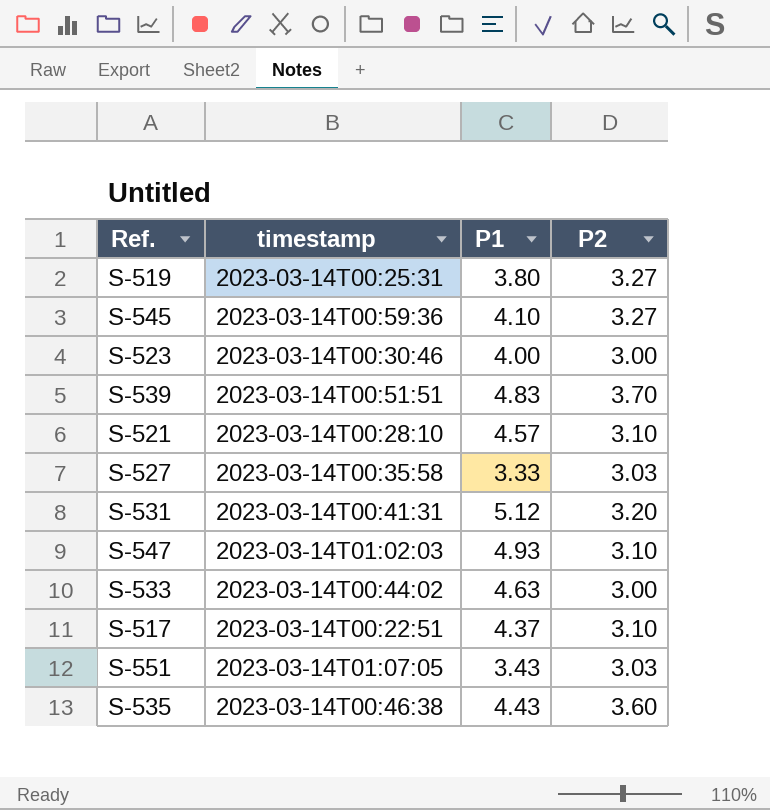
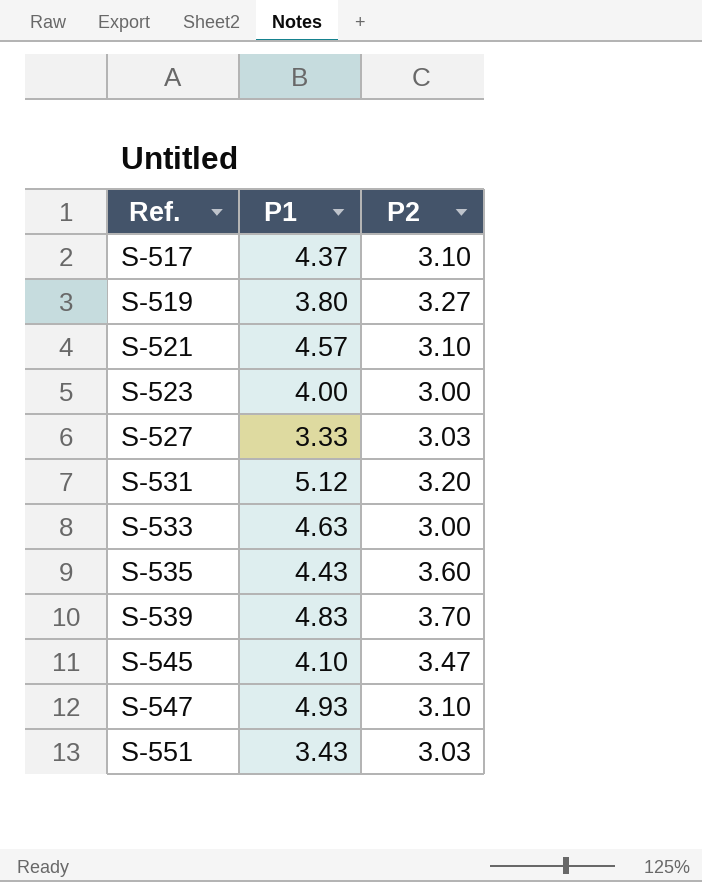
row order: none -> Ref. ascending
column timestamp | position: 2 -> none
S-545 | P2: 3.27 -> 3.47

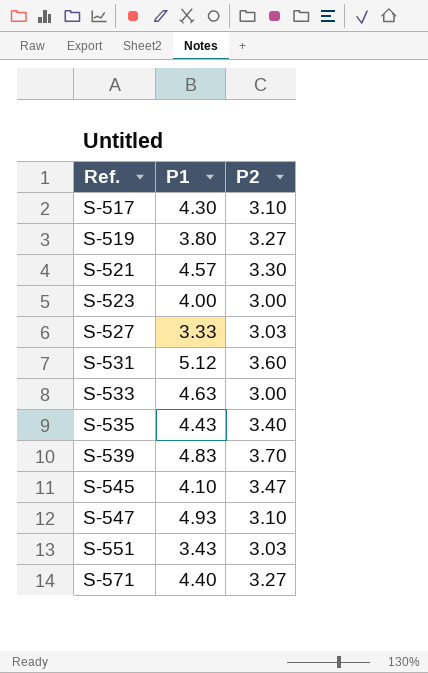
S-517 | P1: 4.37 -> 4.30
S-521 | P2: 3.10 -> 3.30
S-531 | P2: 3.20 -> 3.60
S-535 | P2: 3.60 -> 3.40
row S-571: none -> 4.40 | 3.27

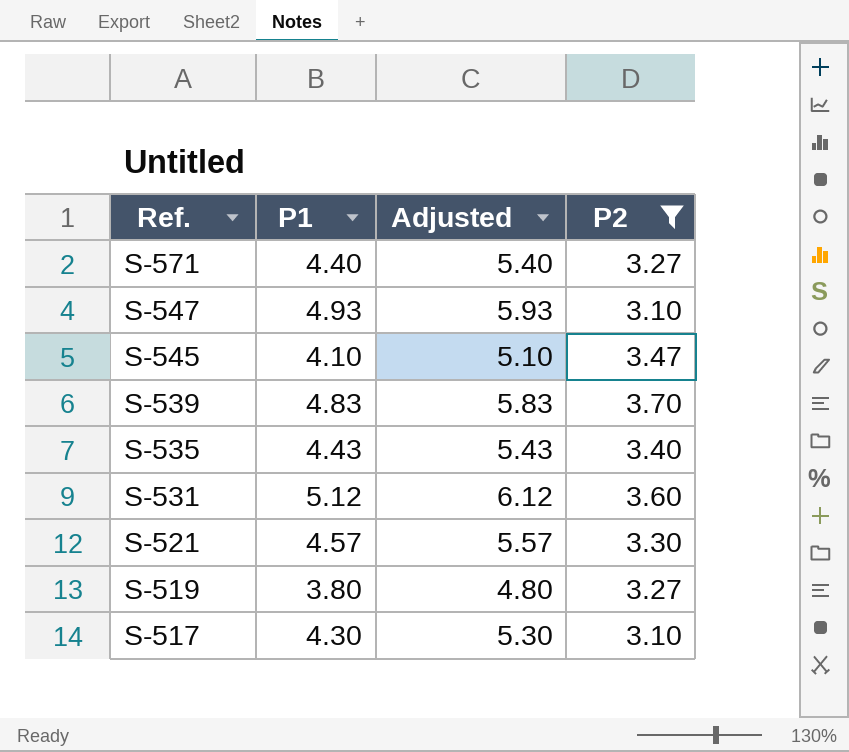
filter: none -> P2 >= 3.10
row order: Ref. ascending -> Ref. descending
column Adjusted | formula: none -> [P1] + 1

